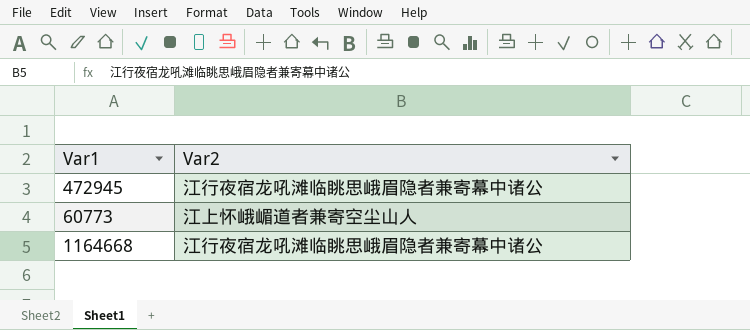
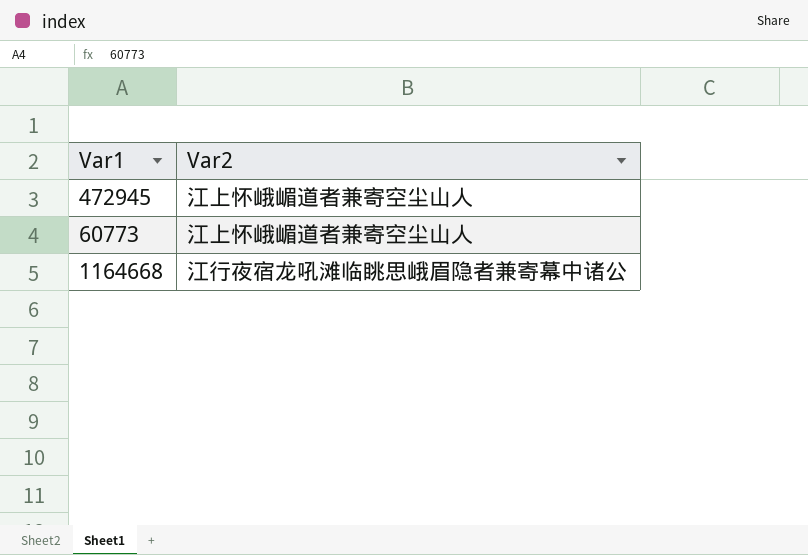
472945 | Var2: 江行夜宿龙吼滩临眺思峨眉隐者兼寄幕中诸公 -> 江上怀峨嵋道者兼寄空尘山人

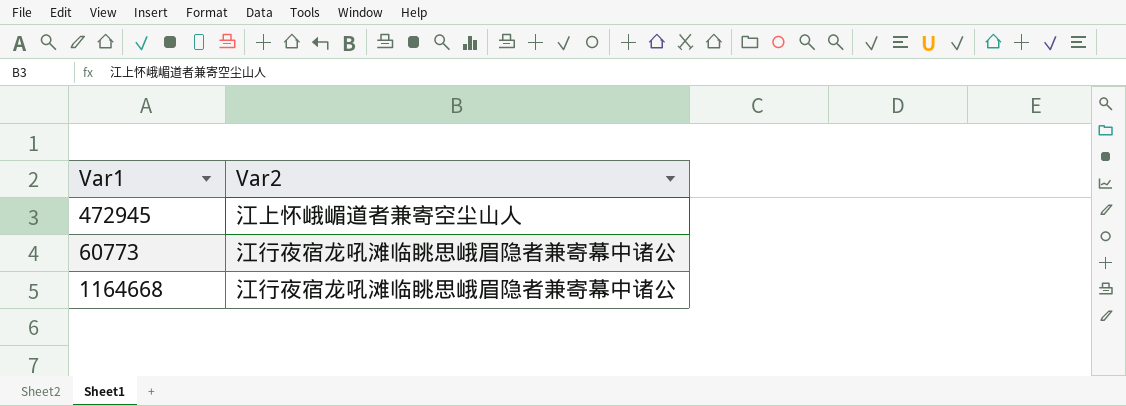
60773 | Var2: 江上怀峨嵋道者兼寄空尘山人 -> 江行夜宿龙吼滩临眺思峨眉隐者兼寄幕中诸公

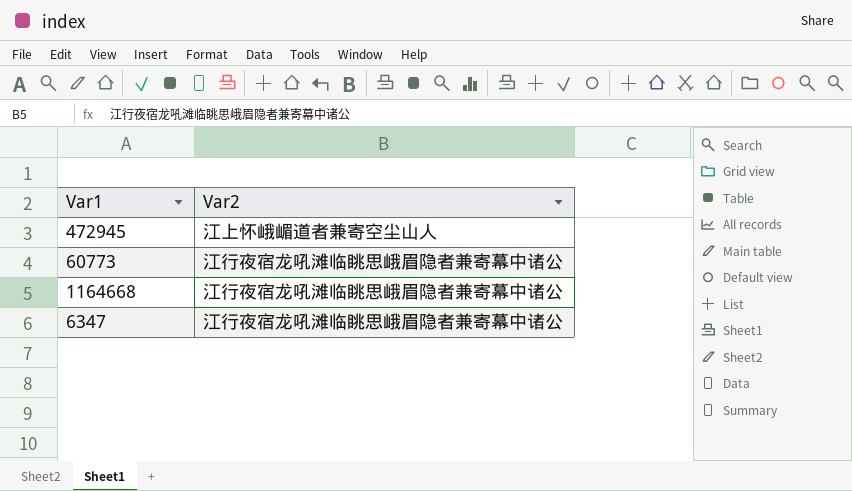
row 6347: none -> 江行夜宿龙吼滩临眺思峨眉隐者兼寄幕中诸公

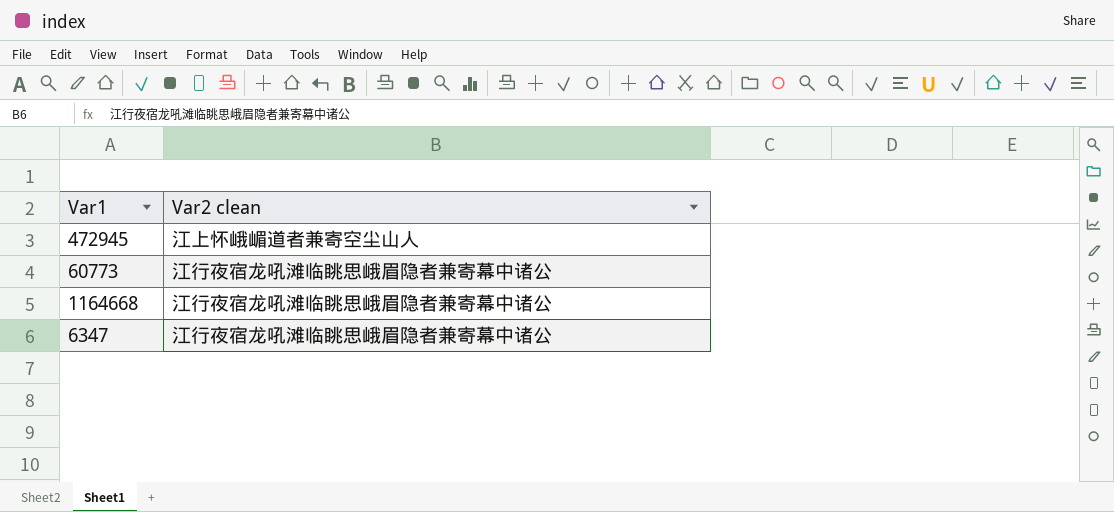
column name: Var2 -> Var2 clean

